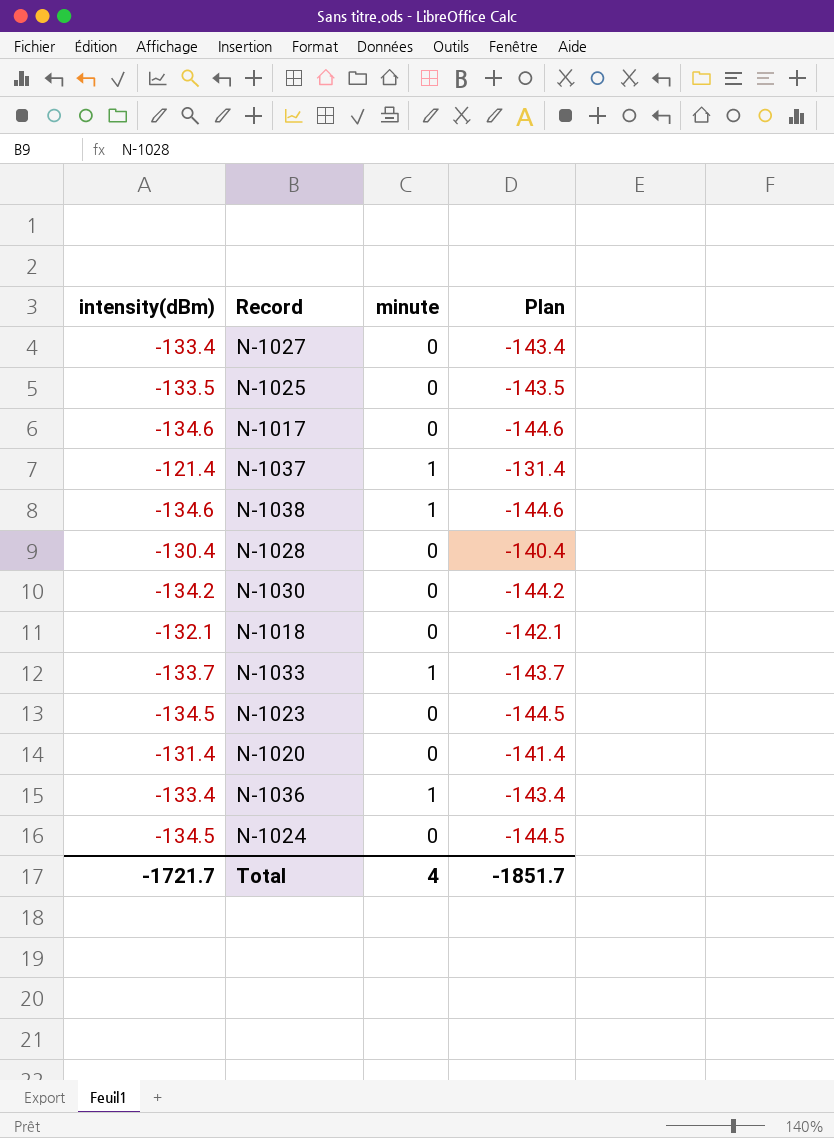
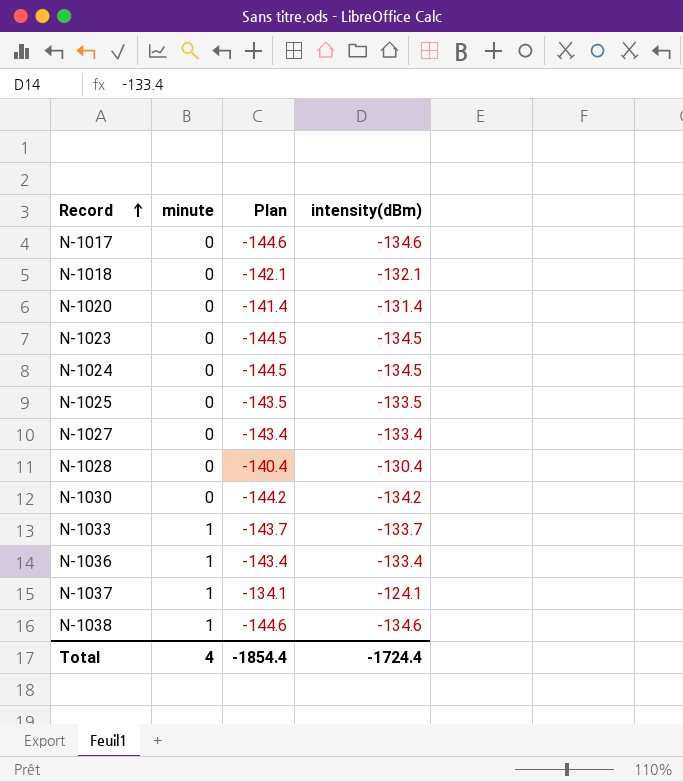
row order: none -> Record ascending
column intensity(dBm) | position: 1 -> 4
N-1037 | Plan: -131.4 -> -134.1
N-1037 | intensity(dBm): -121.4 -> -124.1
Total | Plan: -1851.7 -> -1854.4
Total | intensity(dBm): -1721.7 -> -1724.4

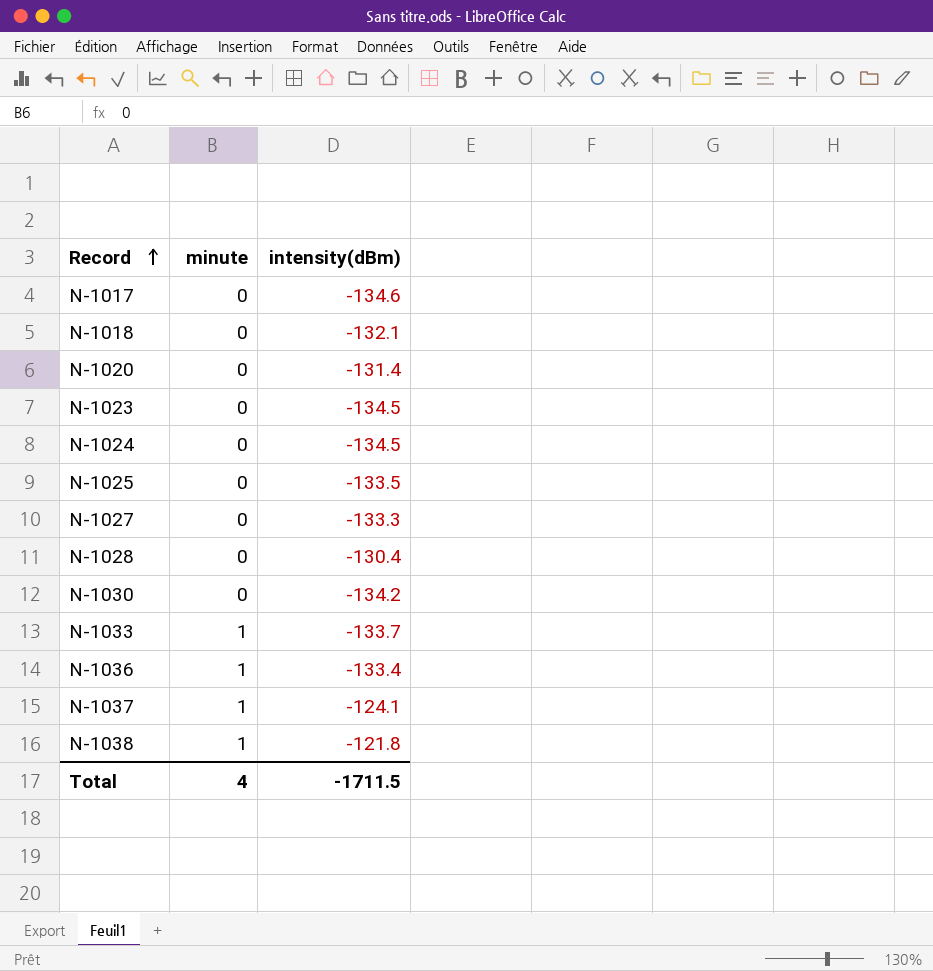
column Plan | formula: [intensity(dBm)] - 10 -> none
N-1027 | intensity(dBm): -133.4 -> -133.3
N-1038 | intensity(dBm): -134.6 -> -121.8
Total | intensity(dBm): -1724.4 -> -1711.5

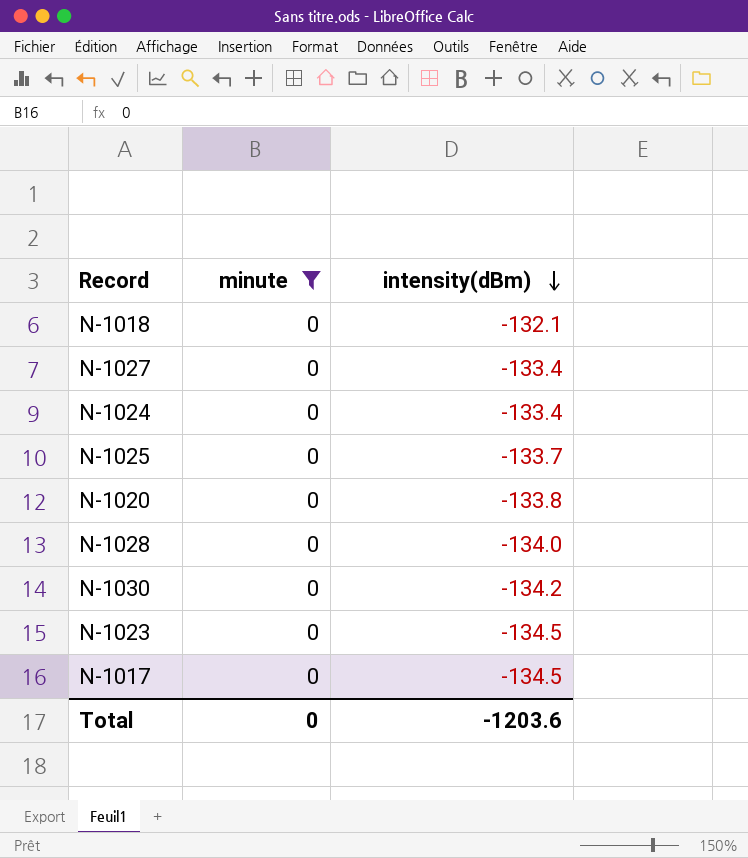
filter: none -> minute = 0
row order: Record ascending -> intensity(dBm) descending
N-1027 | intensity(dBm): -133.3 -> -133.4
N-1024 | intensity(dBm): -134.5 -> -133.4
N-1025 | intensity(dBm): -133.5 -> -133.7
N-1020 | intensity(dBm): -131.4 -> -133.8
N-1028 | intensity(dBm): -130.4 -> -134.0
N-1017 | intensity(dBm): -134.6 -> -134.5
Total | minute: 4 -> 0
Total | intensity(dBm): -1711.5 -> -1203.6

